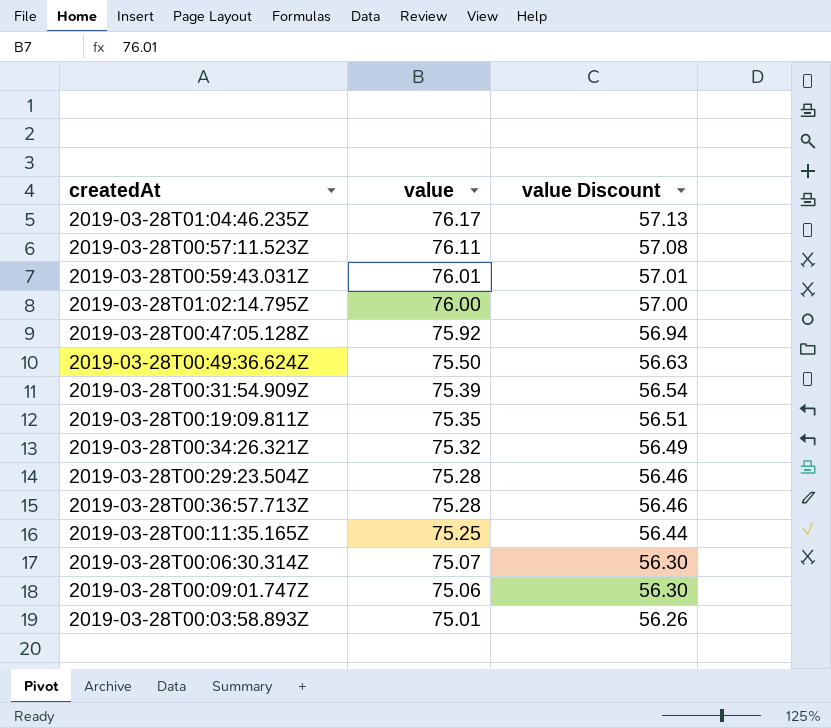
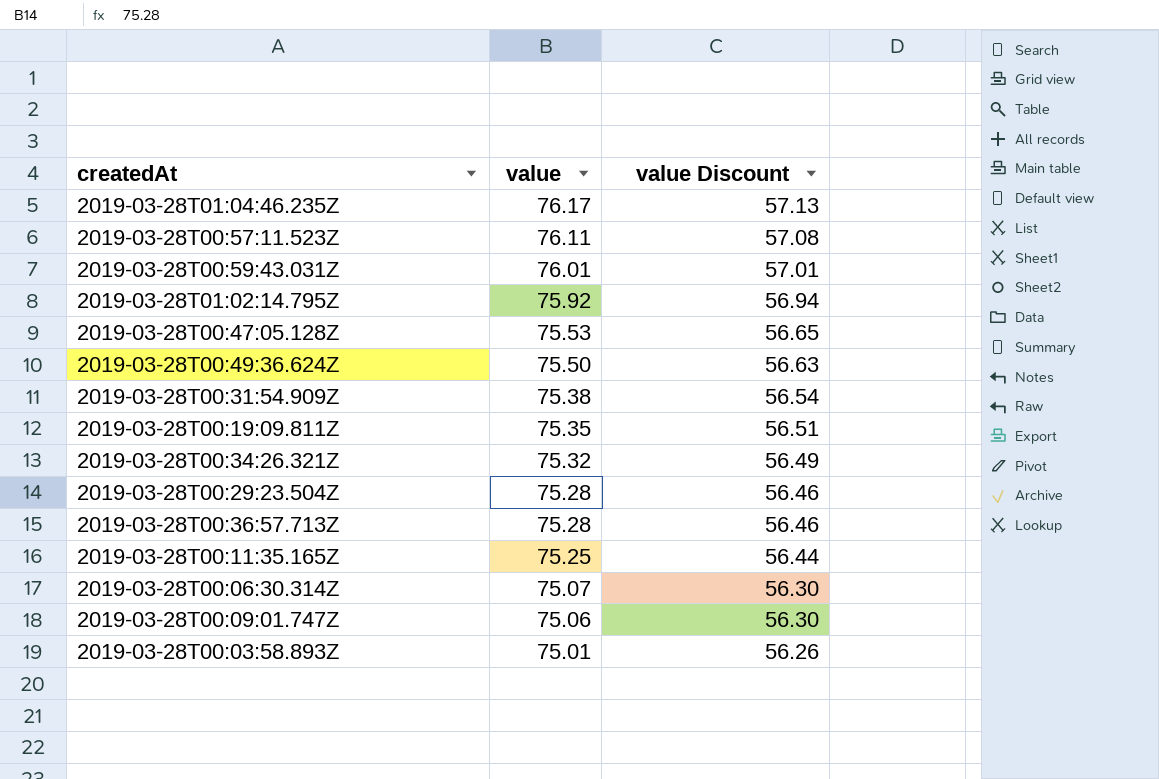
2019-03-28T01:02:14.795Z | value: 76.00 -> 75.92
2019-03-28T01:02:14.795Z | value Discount: 57.00 -> 56.94
2019-03-28T00:47:05.128Z | value: 75.92 -> 75.53
2019-03-28T00:47:05.128Z | value Discount: 56.94 -> 56.65
2019-03-28T00:31:54.909Z | value: 75.39 -> 75.38

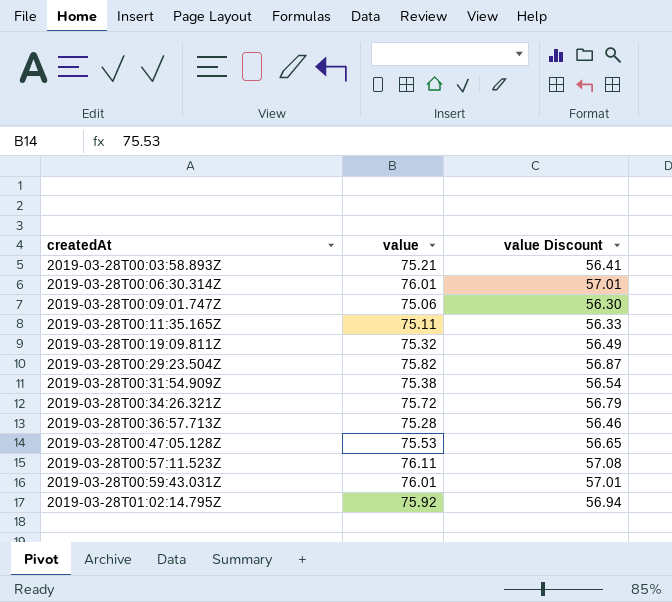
row order: value descending -> createdAt ascending
row 2019-03-28T01:04:46.235Z: 76.17 | 57.13 -> none
row 2019-03-28T00:49:36.624Z: 75.50 | 56.63 -> none
2019-03-28T00:03:58.893Z | value: 75.01 -> 75.21
2019-03-28T00:03:58.893Z | value Discount: 56.26 -> 56.41
2019-03-28T00:06:30.314Z | value: 75.07 -> 76.01
2019-03-28T00:06:30.314Z | value Discount: 56.30 -> 57.01
2019-03-28T00:11:35.165Z | value: 75.25 -> 75.11
2019-03-28T00:11:35.165Z | value Discount: 56.44 -> 56.33
2019-03-28T00:19:09.811Z | value: 75.35 -> 75.32
2019-03-28T00:19:09.811Z | value Discount: 56.51 -> 56.49
2019-03-28T00:29:23.504Z | value: 75.28 -> 75.82
2019-03-28T00:29:23.504Z | value Discount: 56.46 -> 56.87
2019-03-28T00:34:26.321Z | value: 75.32 -> 75.72
2019-03-28T00:34:26.321Z | value Discount: 56.49 -> 56.79

